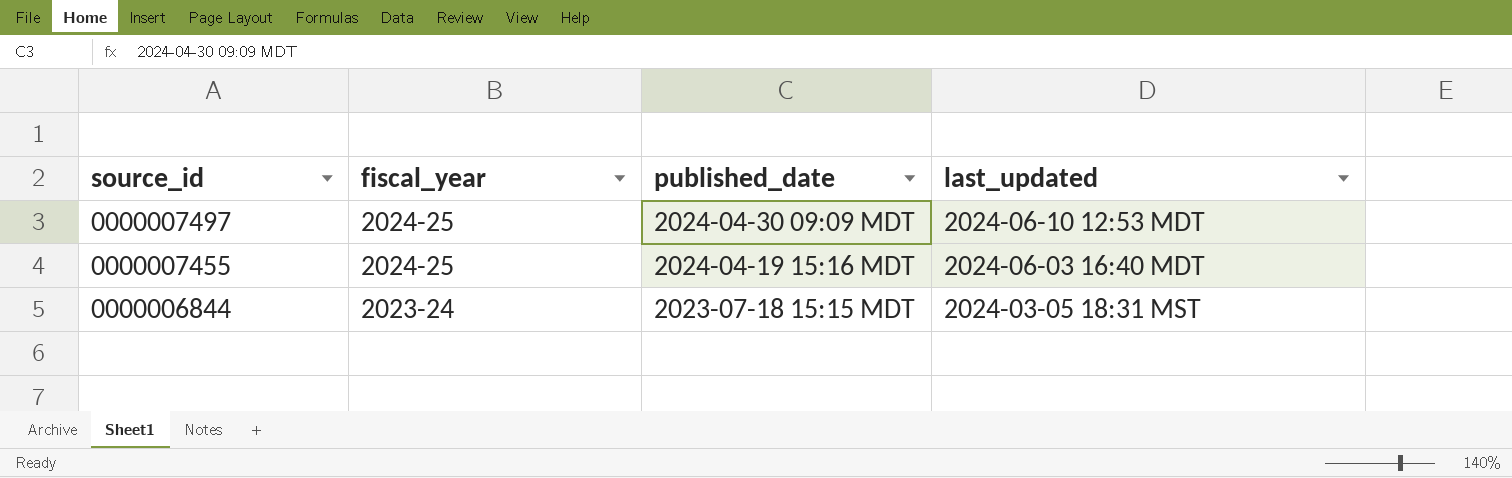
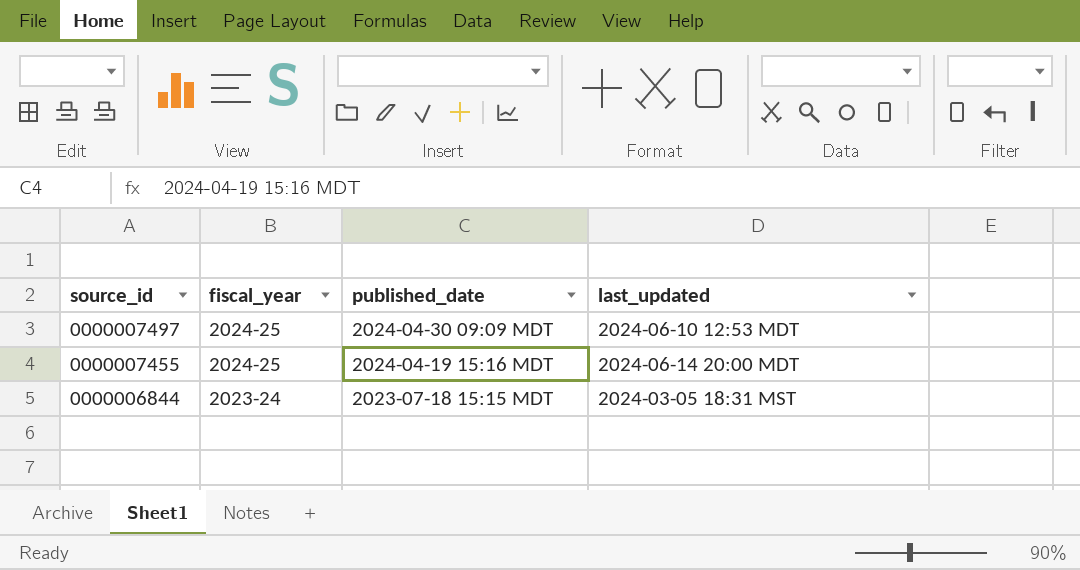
0000007455 | last_updated: 2024-06-03 16:40 MDT -> 2024-06-14 20:00 MDT

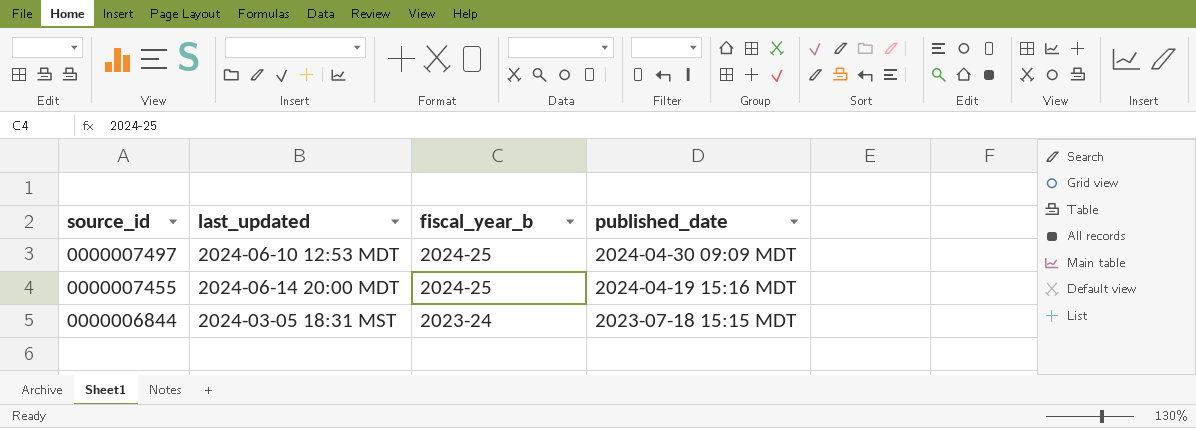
column last_updated | position: 4 -> 2
column name: fiscal_year -> fiscal_year_b

